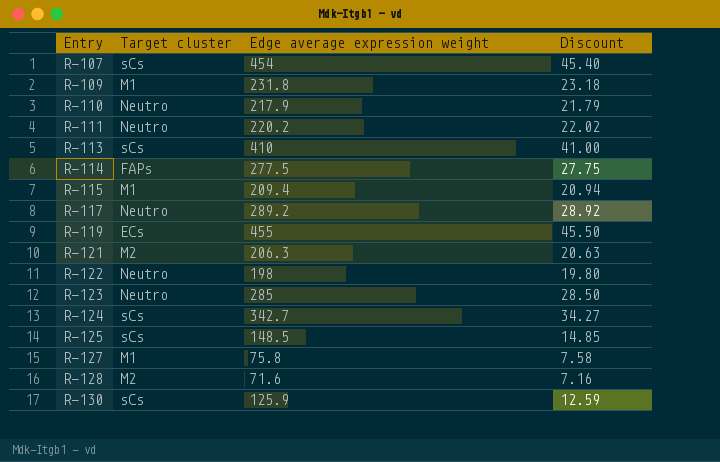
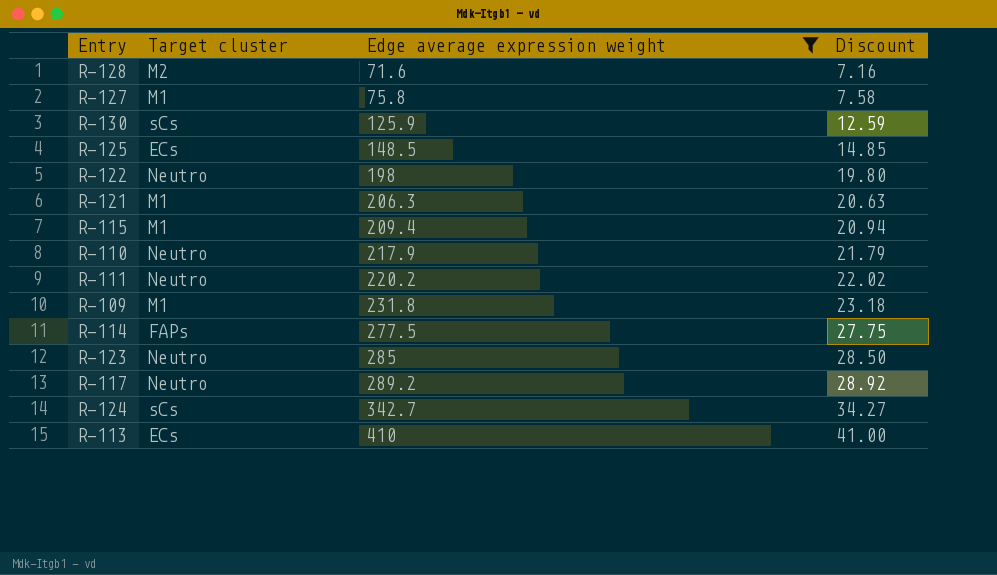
filter: none -> Edge average expression weight <= 410
row order: Entry ascending -> Edge average expression weight ascending
R-125 | Target cluster: sCs -> ECs
R-121 | Target cluster: M2 -> M1
R-113 | Target cluster: sCs -> ECs

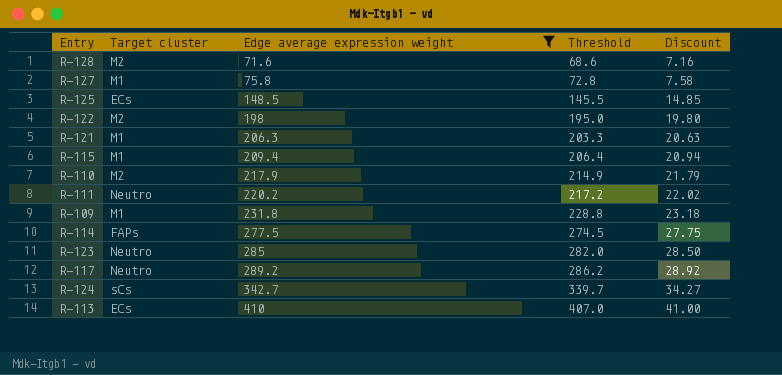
column Threshold | formula: none -> [Edge average expression weight] - 3
row R-130: sCs | 125.9 | 12.59 -> none
R-122 | Target cluster: Neutro -> M2
R-110 | Target cluster: Neutro -> M2

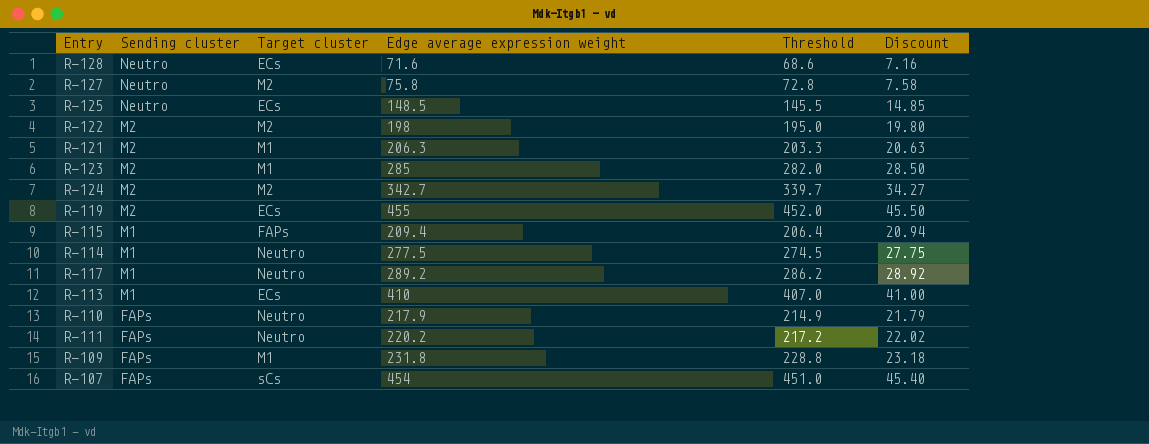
filter: Edge average expression weight <= 410 -> none
row order: Edge average expression weight ascending -> Sending cluster descending
column Sending cluster | position: none -> 2
R-128 | Target cluster: M2 -> ECs
R-127 | Target cluster: M1 -> M2
R-123 | Target cluster: Neutro -> M1
R-124 | Target cluster: sCs -> M2
R-115 | Target cluster: M1 -> FAPs
R-114 | Target cluster: FAPs -> Neutro
R-110 | Target cluster: M2 -> Neutro

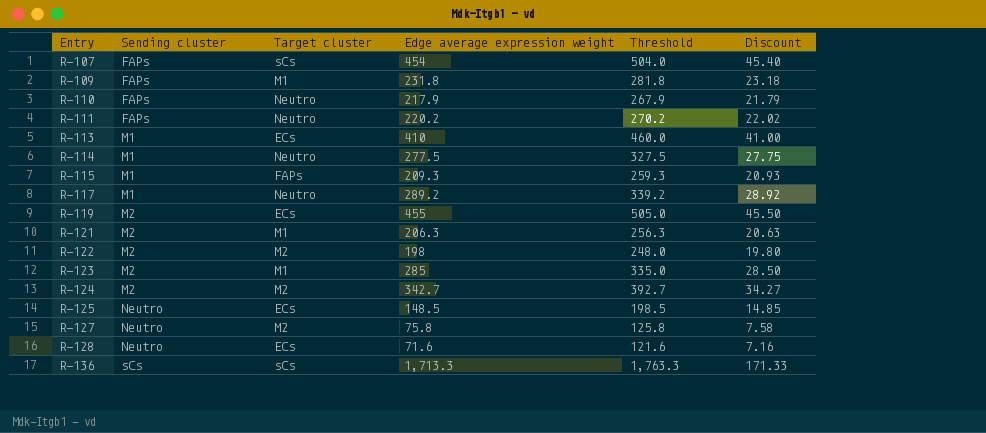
row order: Sending cluster descending -> Entry ascending
column Threshold | formula: [Edge average expression weight] - 3 -> [Edge average expression weight] + 50
R-115 | Edge average expression weight: 209.4 -> 209.3
R-115 | Discount: 20.94 -> 20.93
row R-136: none -> sCs | sCs | 1,713.3 | 1,763.3 | 171.33

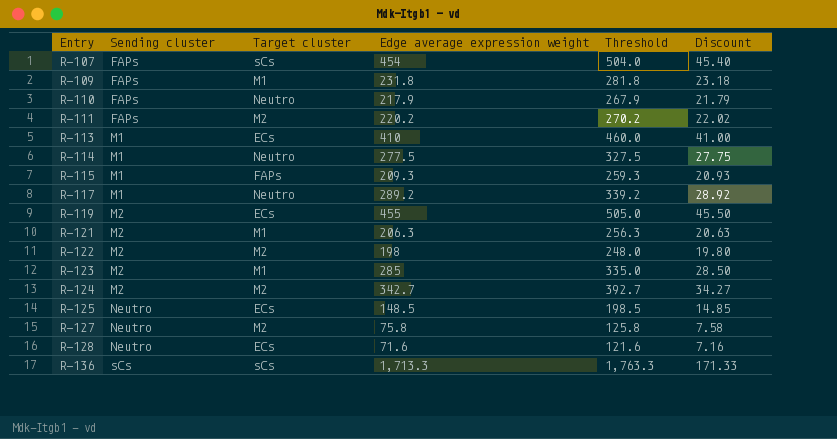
R-111 | Target cluster: Neutro -> M2

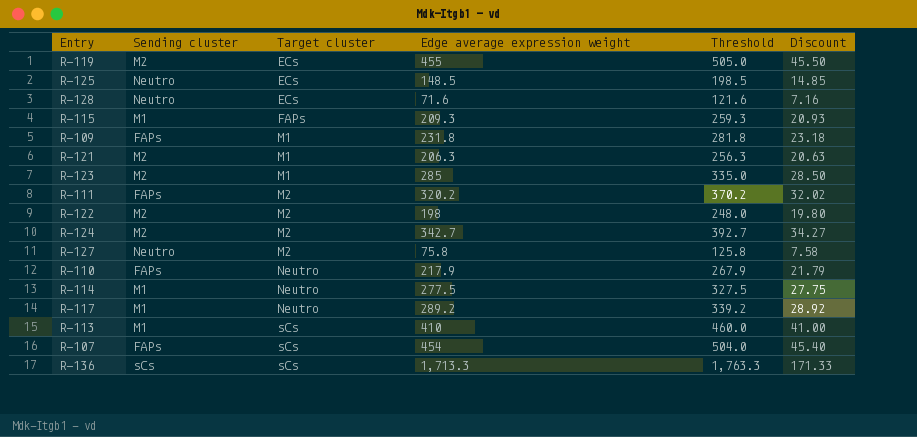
row order: Entry ascending -> Target cluster ascending
R-111 | Edge average expression weight: 220.2 -> 320.2
R-111 | Threshold: 270.2 -> 370.2
R-111 | Discount: 22.02 -> 32.02
R-113 | Target cluster: ECs -> sCs

